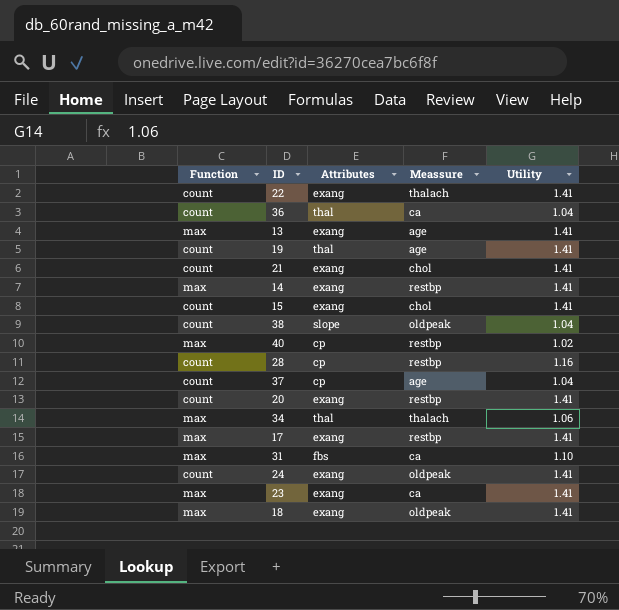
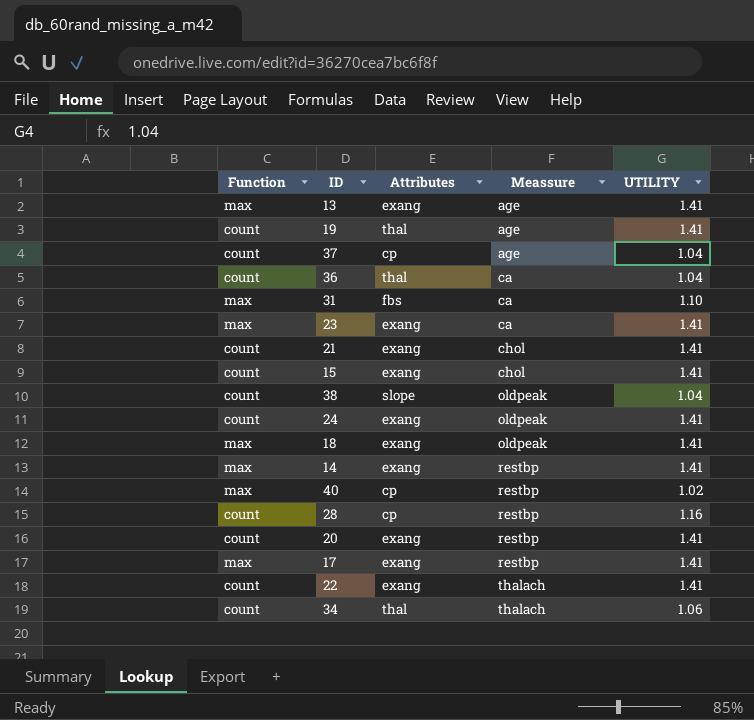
row order: none -> Meassure ascending
column name: Utility -> UTILITY
34 | Function: max -> count

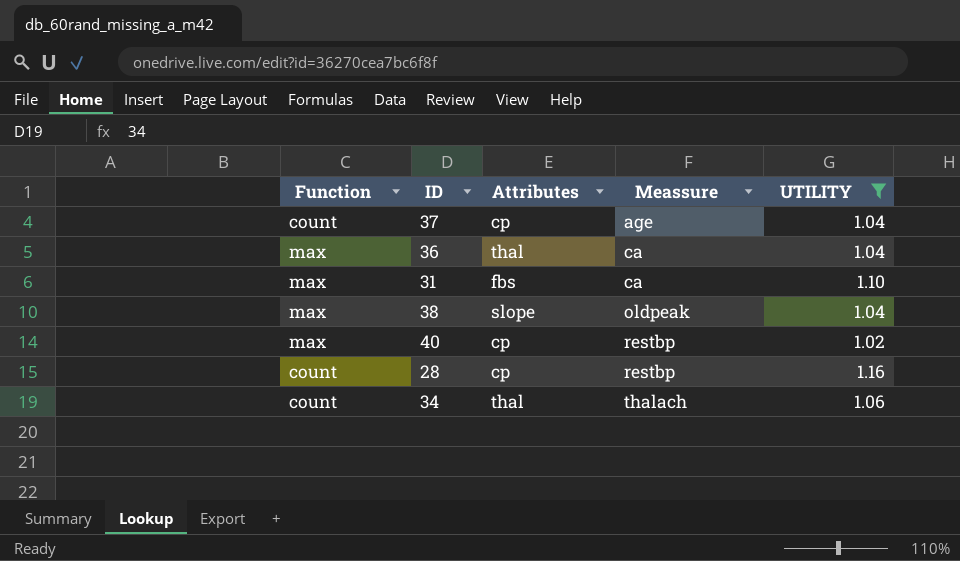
filter: none -> UTILITY != 1.41
36 | Function: count -> max
38 | Function: count -> max

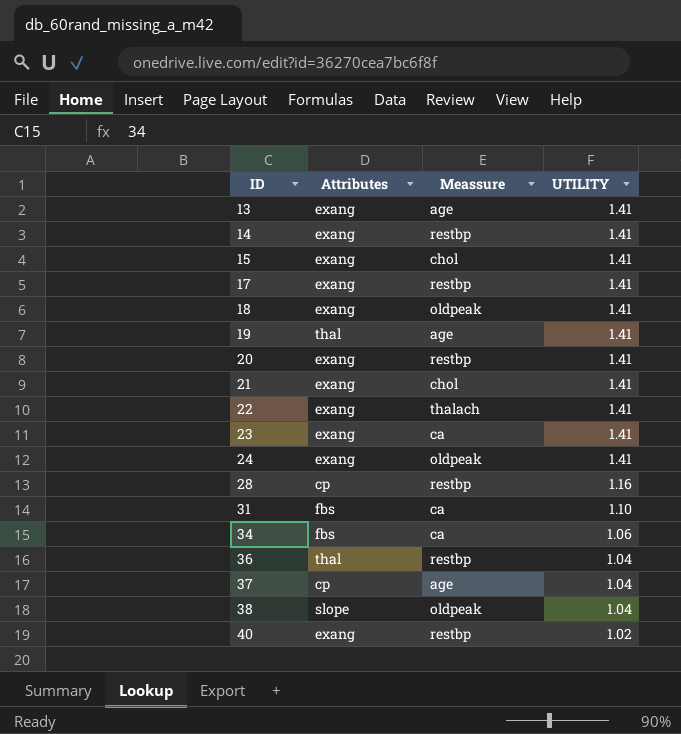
filter: UTILITY != 1.41 -> none
row order: Meassure ascending -> ID ascending
column Function | position: 1 -> none
34 | Attributes: thal -> fbs
34 | Meassure: thalach -> ca
36 | Meassure: ca -> restbp
40 | Attributes: cp -> exang

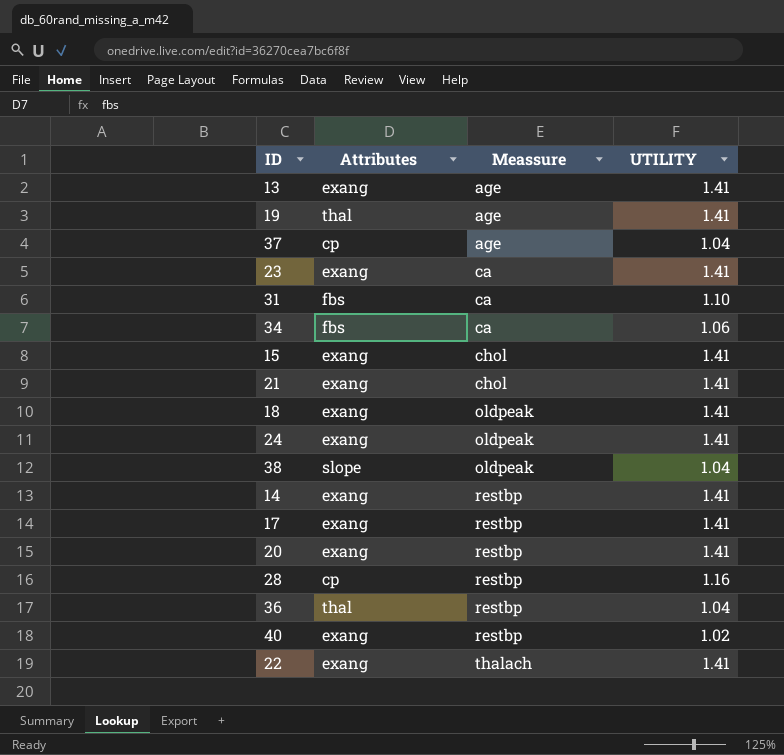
row order: ID ascending -> Meassure ascending

